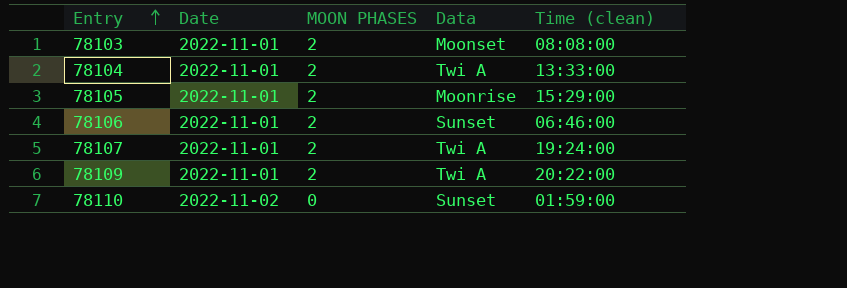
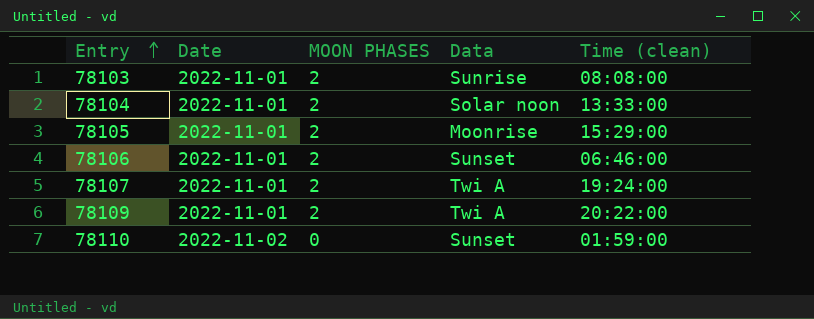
78103 | Data: Moonset -> Sunrise
78104 | Data: Twi A -> Solar noon

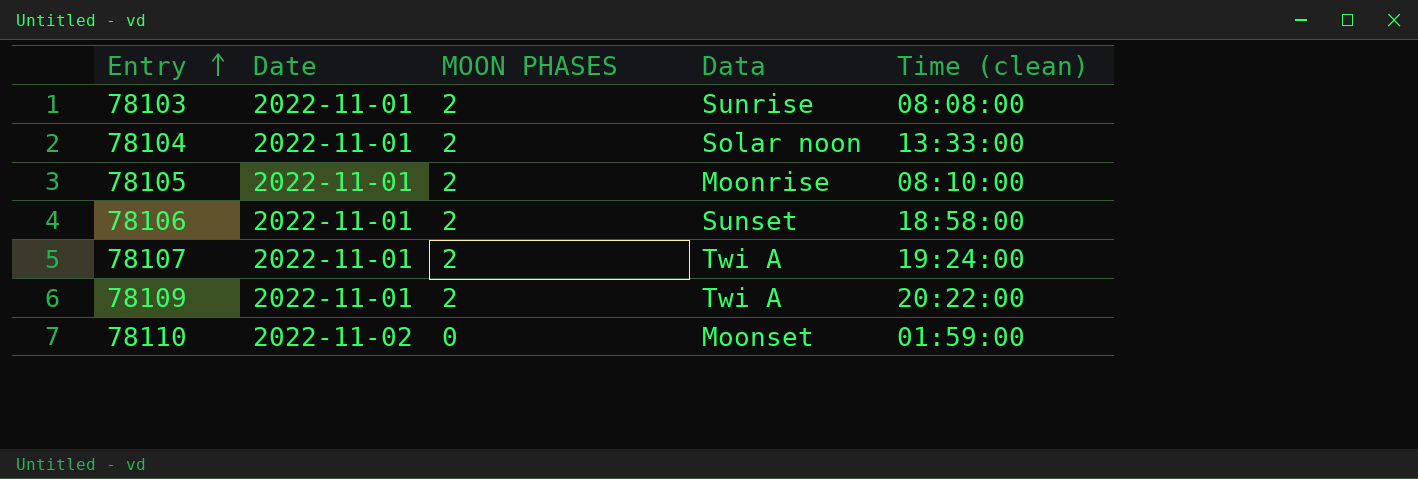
78105 | Time (clean): 15:29:00 -> 08:10:00
78106 | Time (clean): 06:46:00 -> 18:58:00
78110 | Data: Sunset -> Moonset

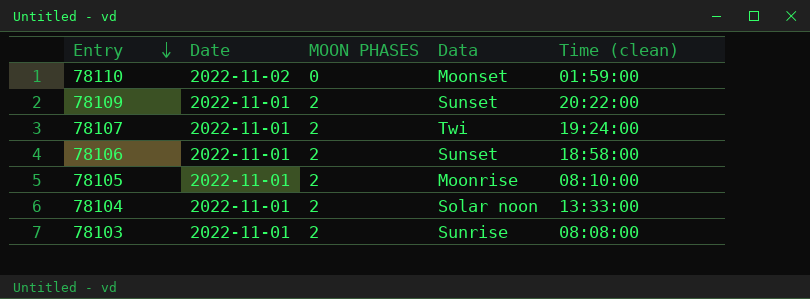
row order: Entry ascending -> Entry descending
78109 | Data: Twi A -> Sunset
78107 | Data: Twi A -> Twi

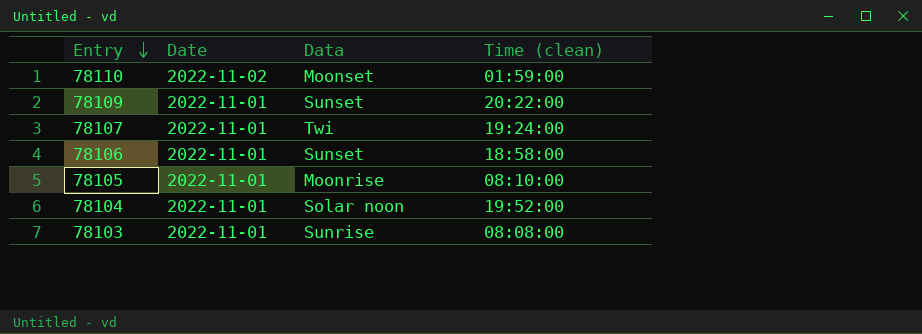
column MOON PHASES | position: 3 -> none
78104 | Time (clean): 13:33:00 -> 19:52:00

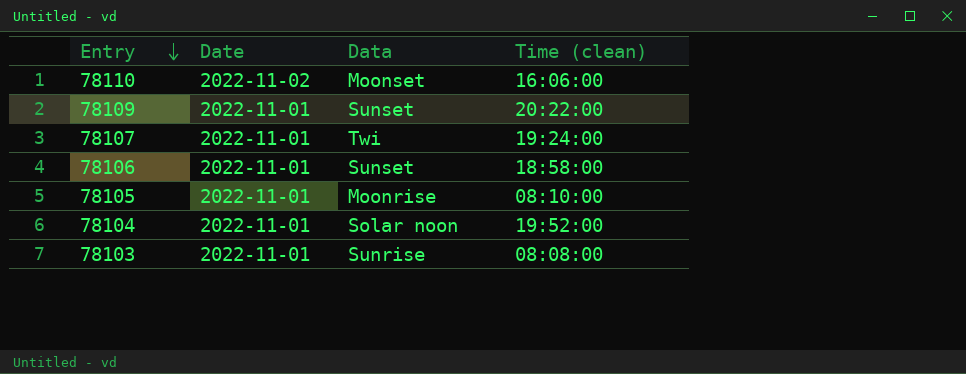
78110 | Time (clean): 01:59:00 -> 16:06:00

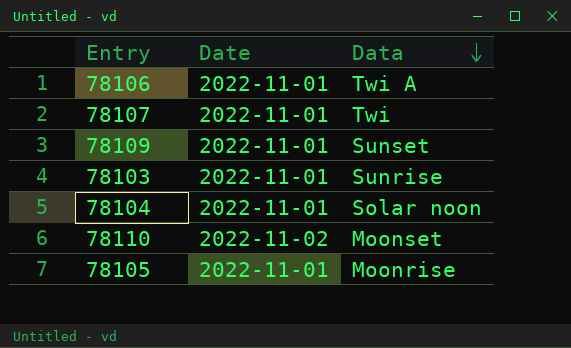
row order: Entry descending -> Data descending
column Time (clean) | position: 4 -> none
78106 | Data: Sunset -> Twi A

